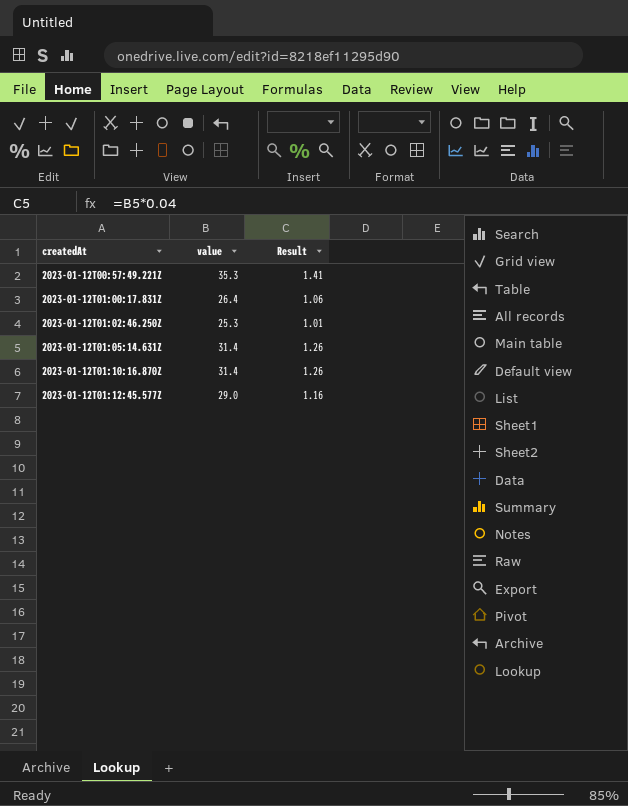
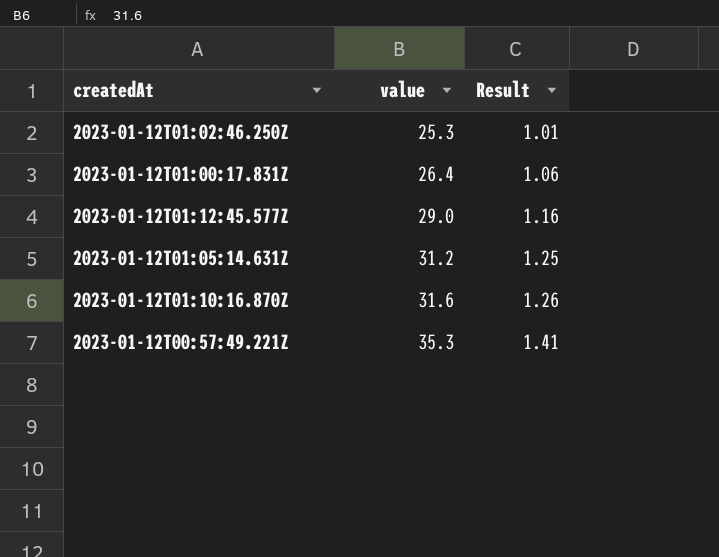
row order: createdAt ascending -> value ascending
2023-01-12T01:05:14.631Z | value: 31.4 -> 31.2
2023-01-12T01:05:14.631Z | Result: 1.26 -> 1.25
2023-01-12T01:10:16.870Z | value: 31.4 -> 31.6

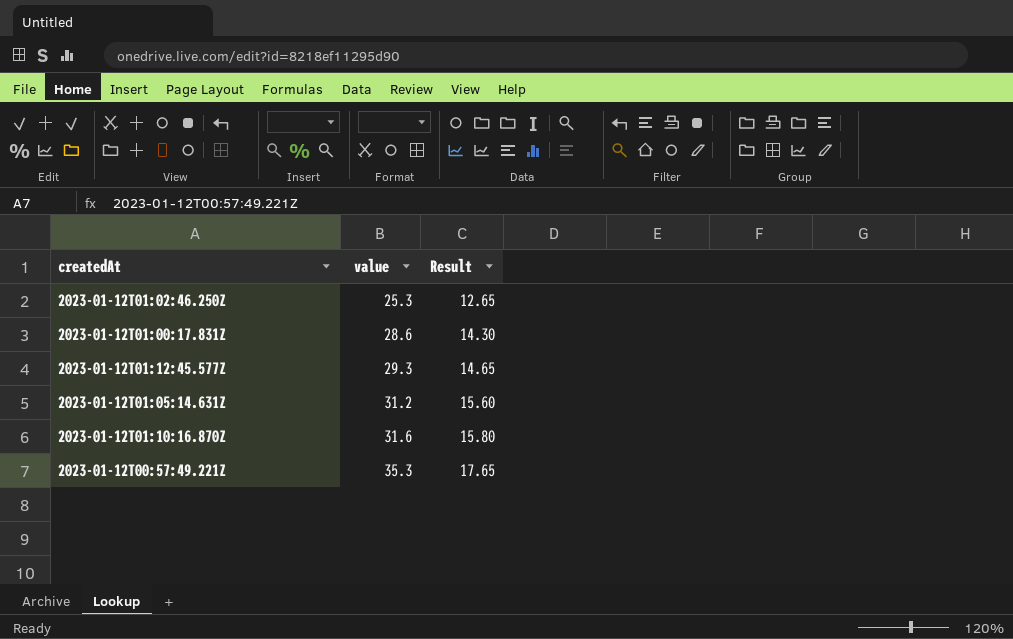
column Result | formula: [value] * 0.04 -> [value] * 0.5
2023-01-12T01:00:17.831Z | value: 26.4 -> 28.6
2023-01-12T01:12:45.577Z | value: 29.0 -> 29.3

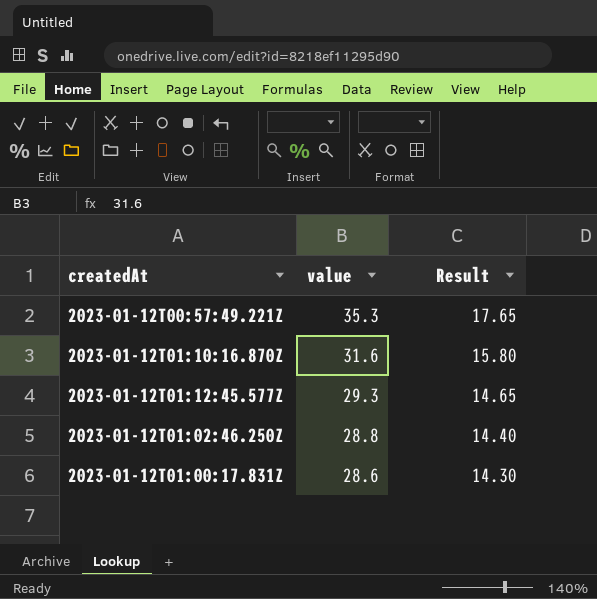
row order: value ascending -> value descending
row 2023-01-12T01:05:14.631Z: 31.2 | 15.60 -> none
2023-01-12T01:02:46.250Z | value: 25.3 -> 28.8
2023-01-12T01:02:46.250Z | Result: 12.65 -> 14.40

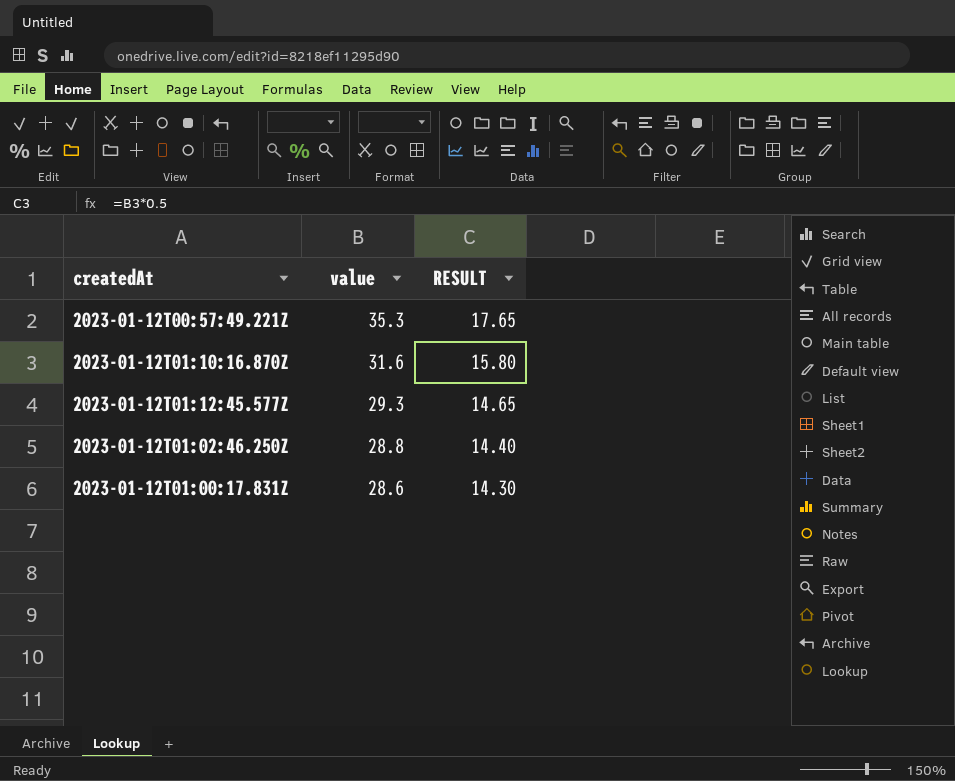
column name: Result -> RESULT

